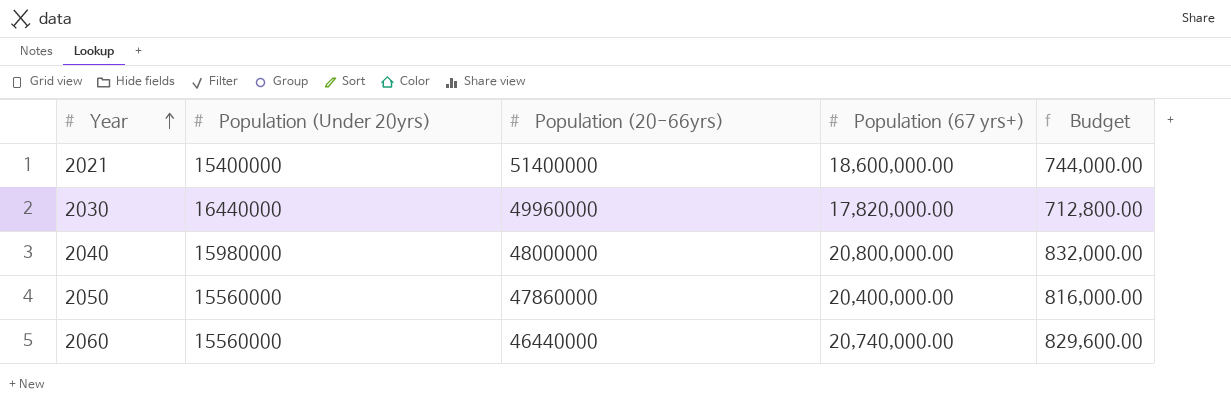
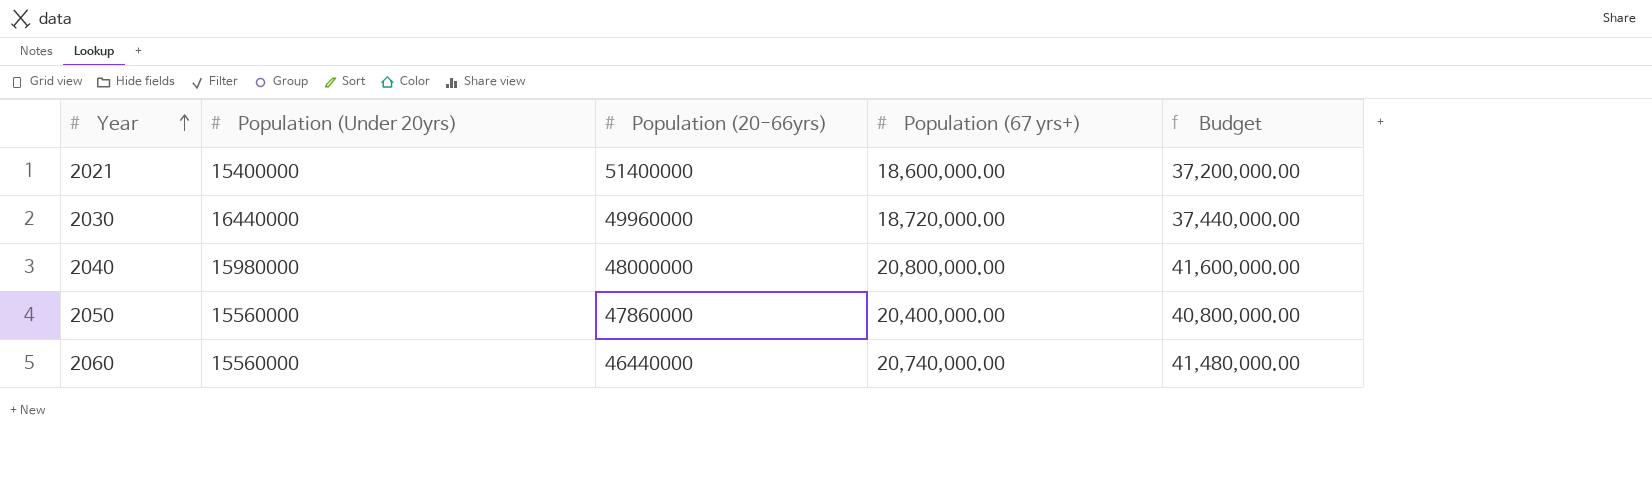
column Budget | formula: [Population (67 yrs+)] * 0.04 -> [Population (67 yrs+)] * 2
2030 | Population (67 yrs+): 17,820,000.00 -> 18,720,000.00

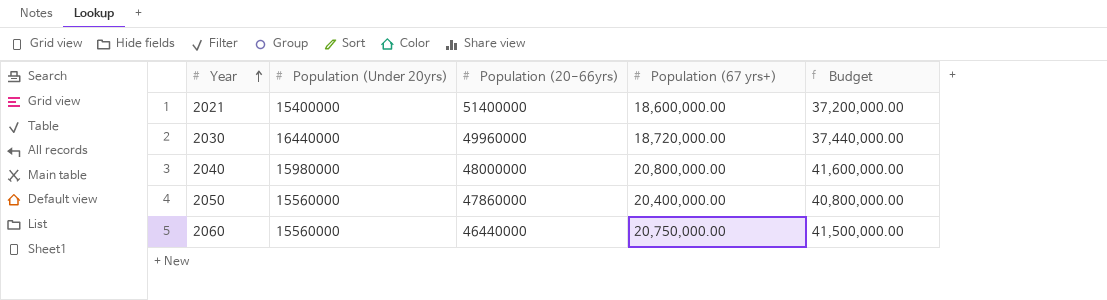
2060 | Population (67 yrs+): 20,740,000.00 -> 20,750,000.00
2060 | Budget: 41,480,000.00 -> 41,500,000.00

